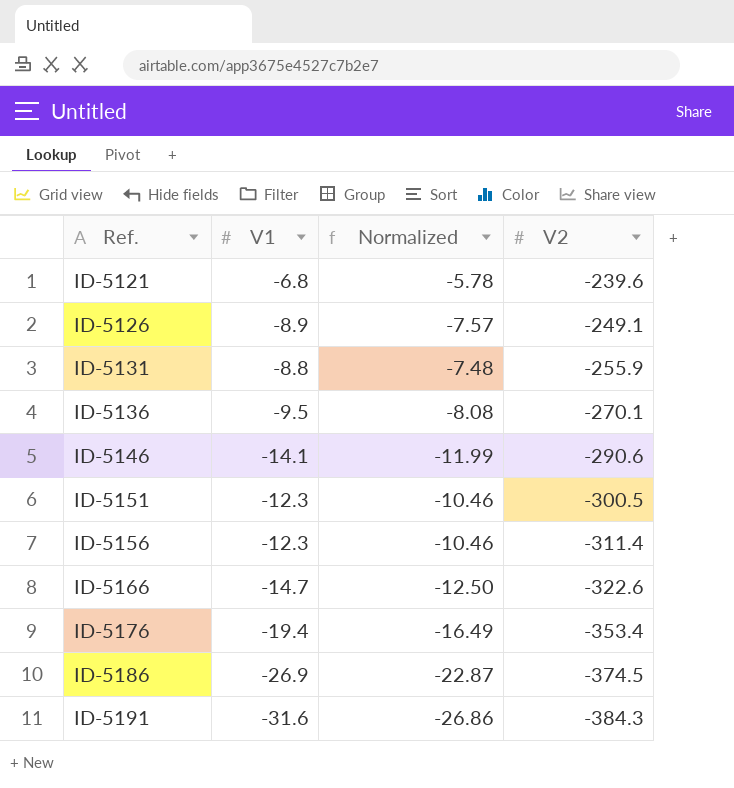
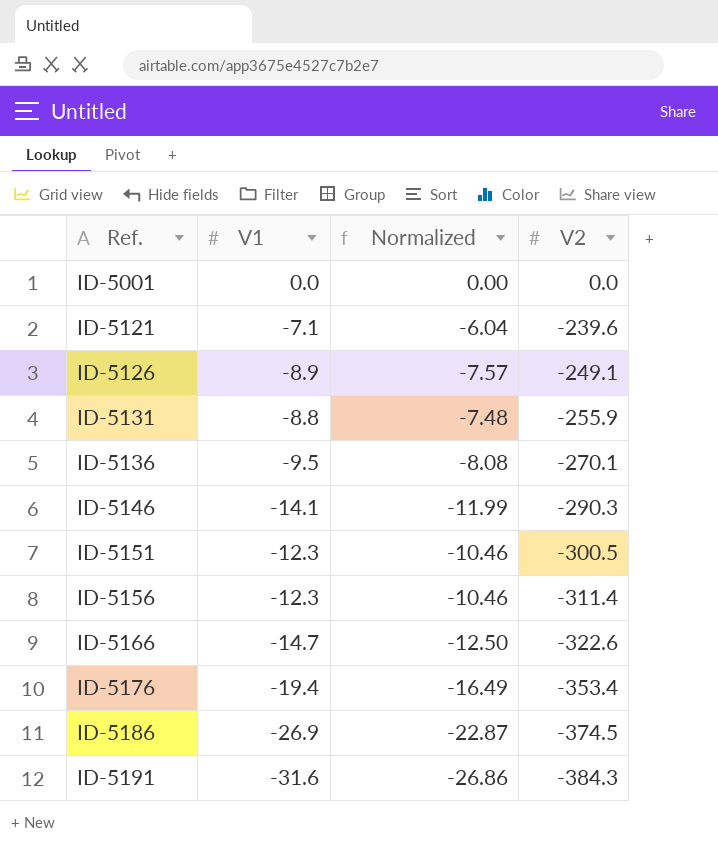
row ID-5001: none -> 0.0 | 0.00 | 0.0
ID-5121 | V1: -6.8 -> -7.1
ID-5121 | Normalized: -5.78 -> -6.04
ID-5146 | V2: -290.6 -> -290.3

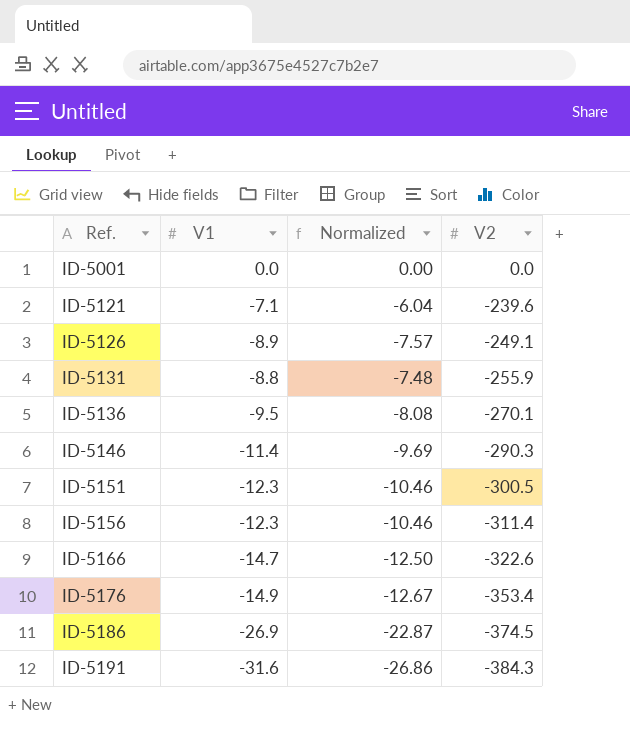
ID-5146 | V1: -14.1 -> -11.4
ID-5146 | Normalized: -11.99 -> -9.69
ID-5176 | V1: -19.4 -> -14.9
ID-5176 | Normalized: -16.49 -> -12.67

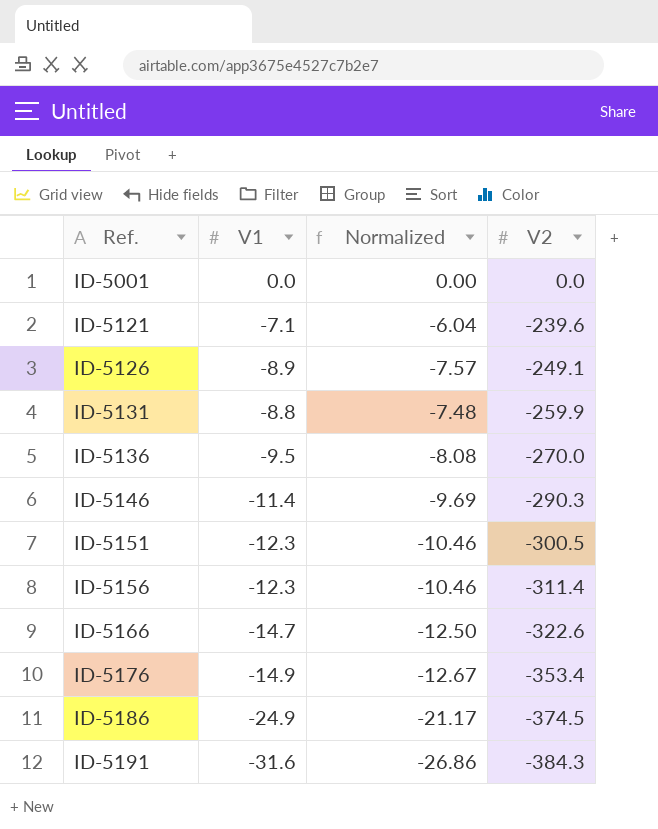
ID-5131 | V2: -255.9 -> -259.9
ID-5136 | V2: -270.1 -> -270.0
ID-5186 | V1: -26.9 -> -24.9
ID-5186 | Normalized: -22.87 -> -21.17

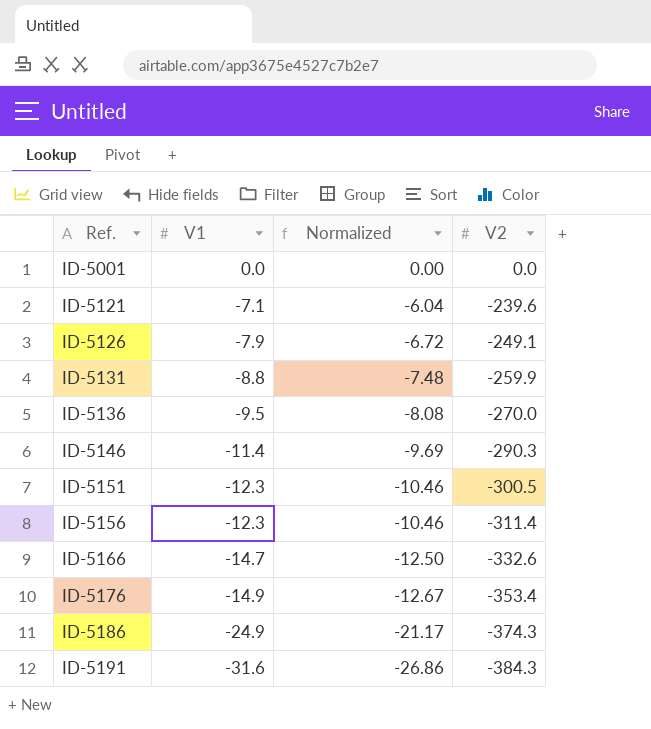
ID-5126 | V1: -8.9 -> -7.9
ID-5126 | Normalized: -7.57 -> -6.72
ID-5166 | V2: -322.6 -> -332.6
ID-5186 | V2: -374.5 -> -374.3

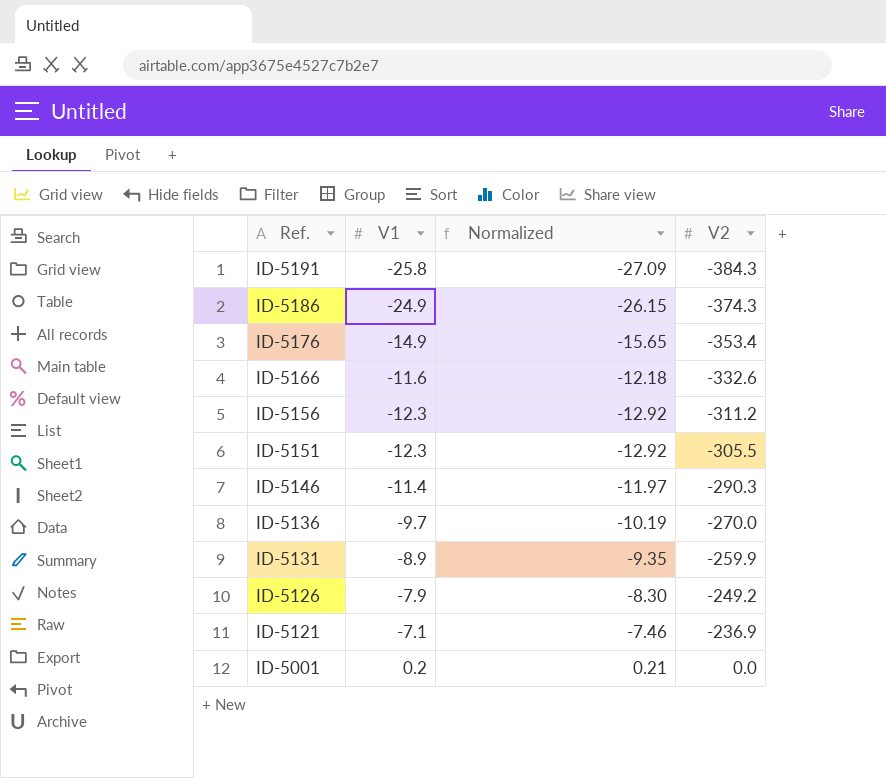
row order: Ref. ascending -> Ref. descending
column Normalized | formula: [V1] * 0.85 -> [V1] * 1.05
ID-5191 | V1: -31.6 -> -25.8
ID-5166 | V1: -14.7 -> -11.6
ID-5156 | V2: -311.4 -> -311.2
ID-5151 | V2: -300.5 -> -305.5
ID-5136 | V1: -9.5 -> -9.7
ID-5131 | V1: -8.8 -> -8.9
ID-5126 | V2: -249.1 -> -249.2
ID-5121 | V2: -239.6 -> -236.9
ID-5001 | V1: 0.0 -> 0.2

